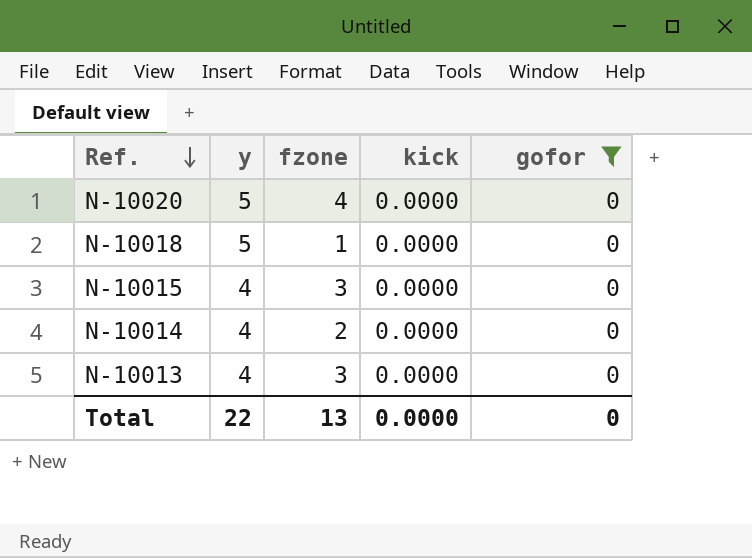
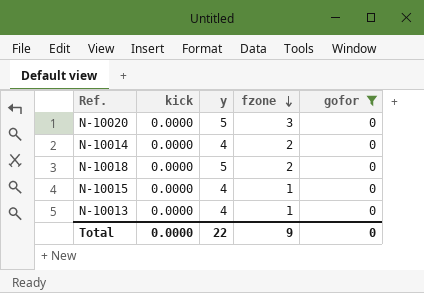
row order: Ref. descending -> fzone descending
column kick | position: 4 -> 2
N-10020 | fzone: 4 -> 3
N-10018 | fzone: 1 -> 2
N-10015 | fzone: 3 -> 1
N-10013 | fzone: 3 -> 1
Total | fzone: 13 -> 9

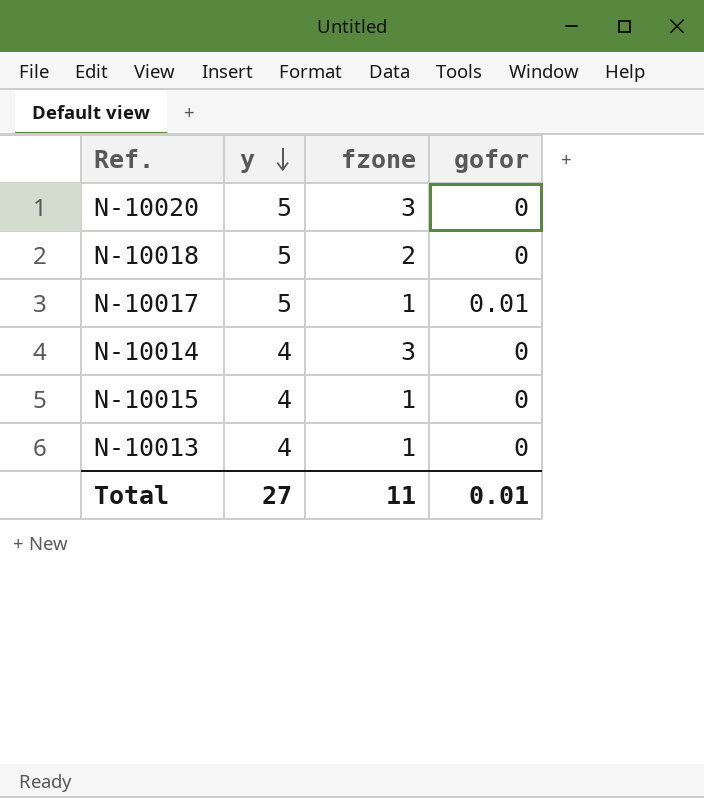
filter: gofor = 0 -> none
row order: fzone descending -> y descending
column kick | position: 2 -> none
N-10014 | fzone: 2 -> 3
Total | y: 22 -> 27
Total | fzone: 9 -> 11
Total | gofor: 0 -> 0.01

